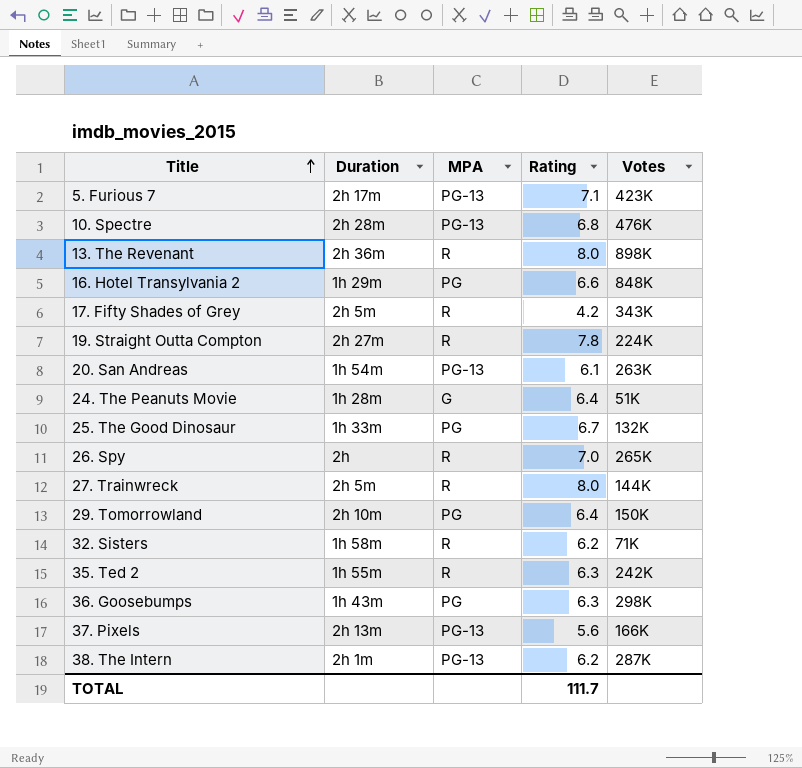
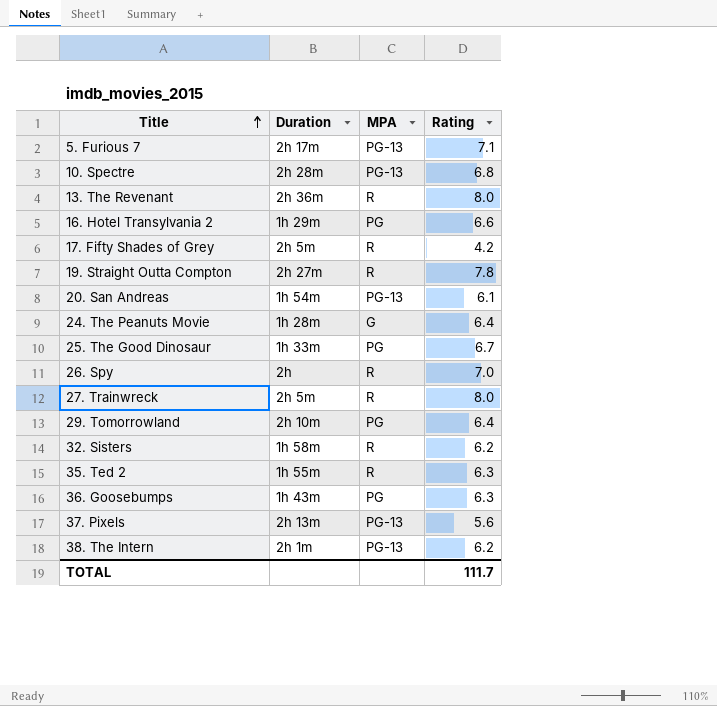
column Votes | position: 5 -> none

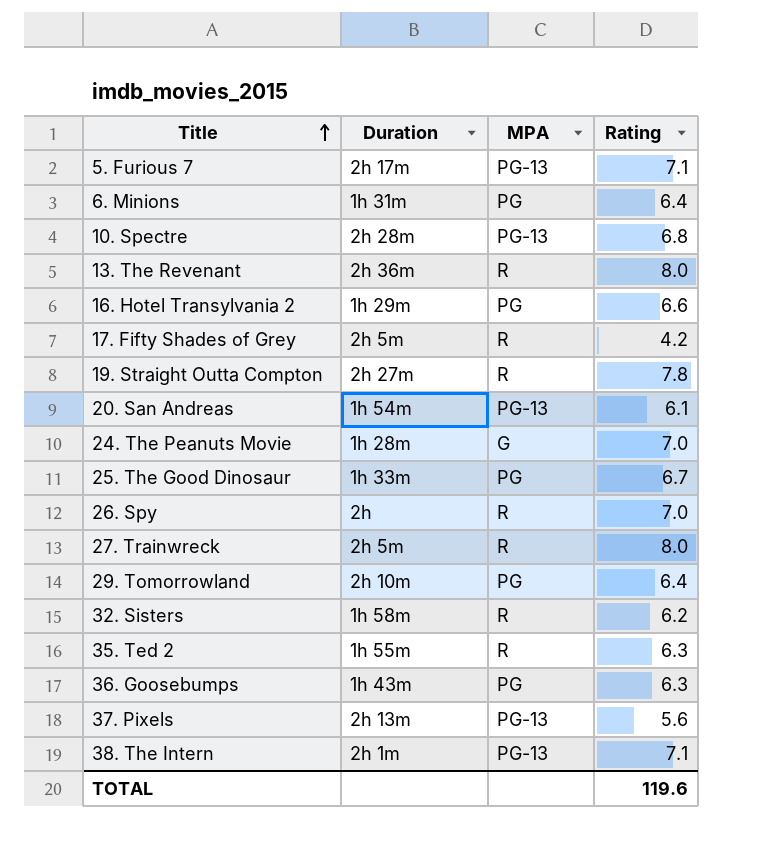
row 6. Minions: none -> 1h 31m | PG | 6.4
24. The Peanuts Movie | Rating: 6.4 -> 7.0
38. The Intern | Rating: 6.2 -> 7.1
TOTAL | Rating: 111.7 -> 119.6

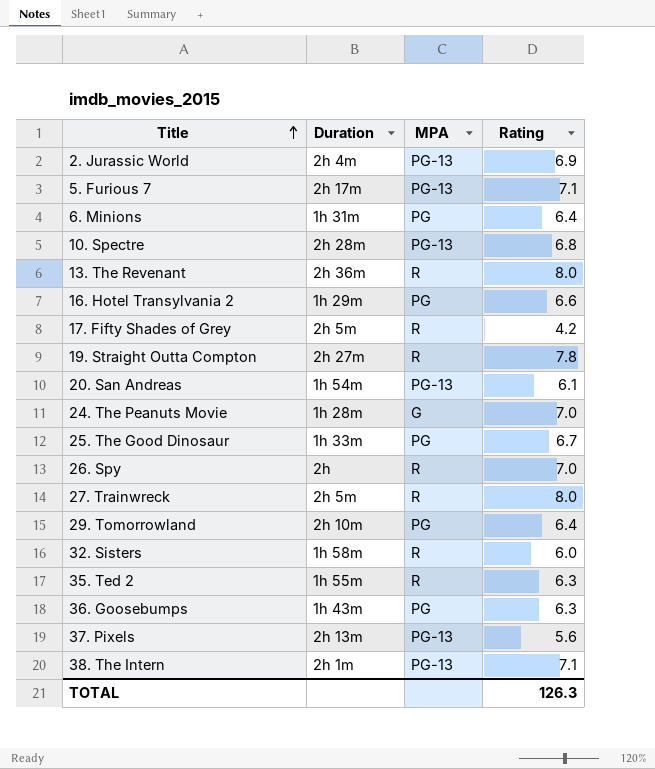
row 2. Jurassic World: none -> 2h 4m | PG-13 | 6.9
32. Sisters | Rating: 6.2 -> 6.0
TOTAL | Rating: 119.6 -> 126.3

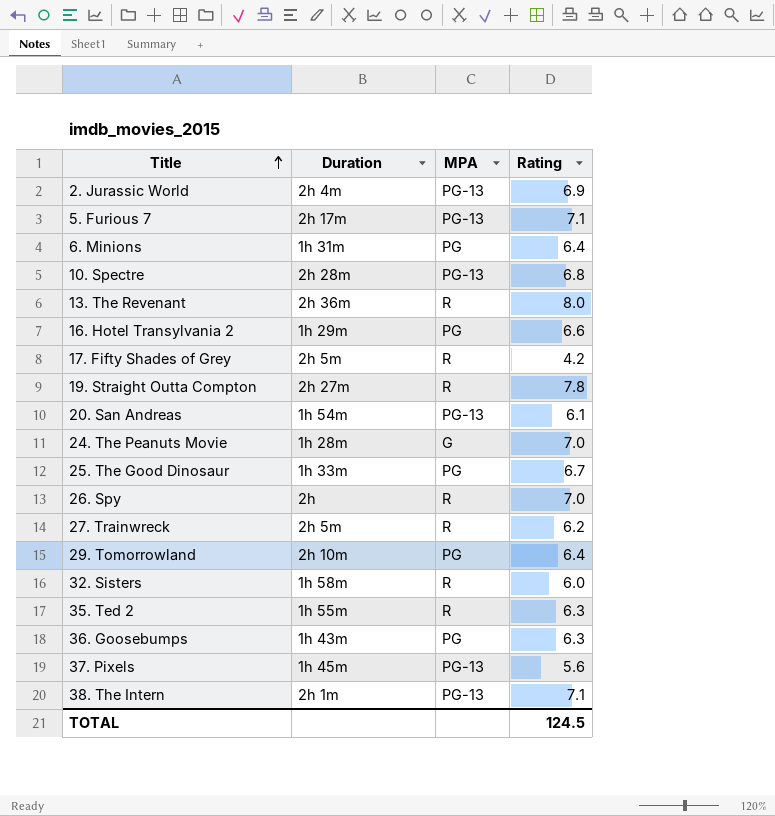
27. Trainwreck | Rating: 8.0 -> 6.2
37. Pixels | Duration: 2h 13m -> 1h 45m
TOTAL | Rating: 126.3 -> 124.5

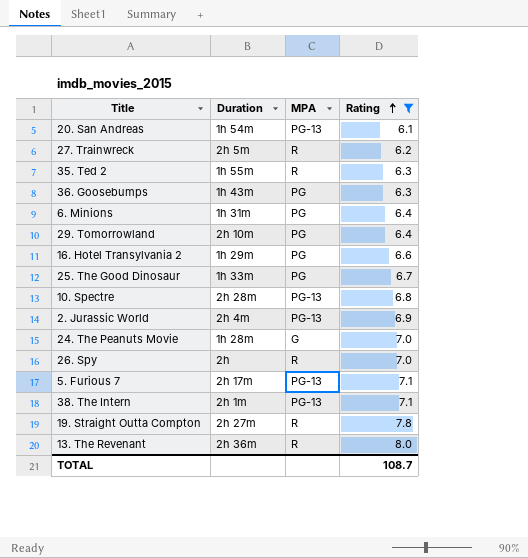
filter: none -> Rating >= 6.1
row order: Title ascending -> Rating ascending
TOTAL | Rating: 124.5 -> 108.7

